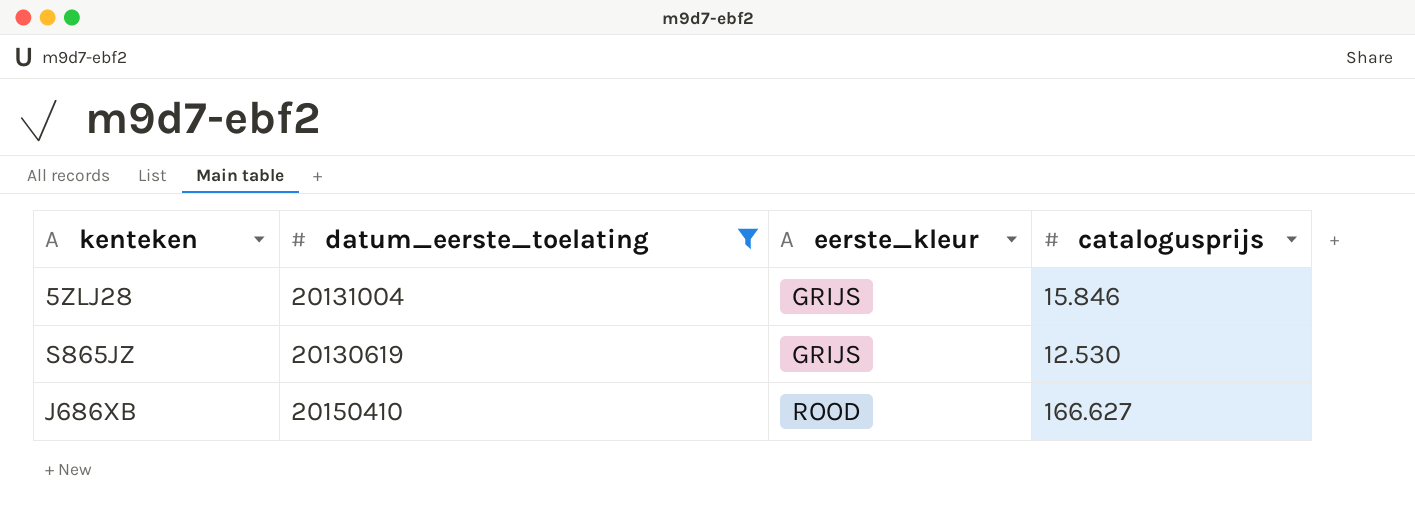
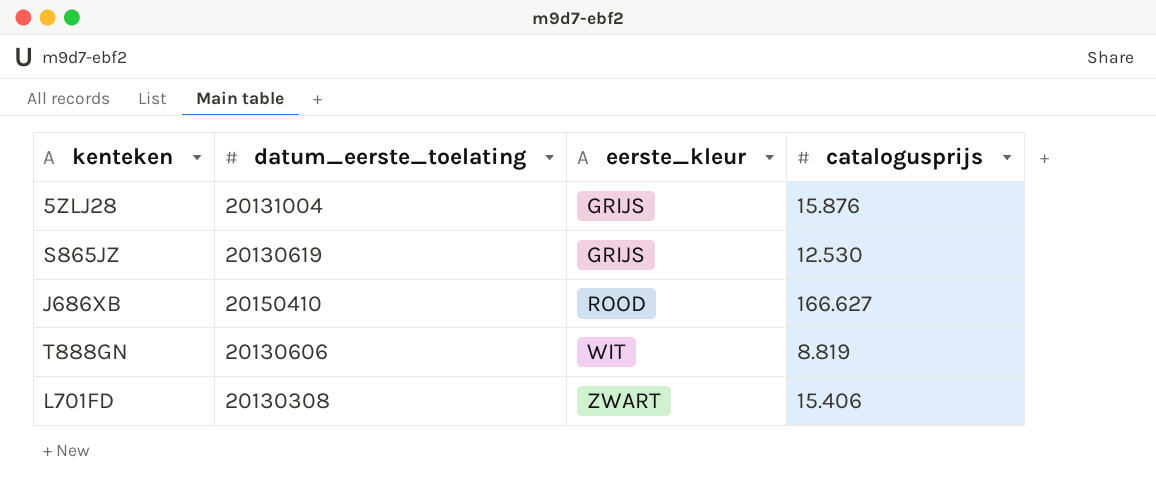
filter: datum_eerste_toelating >= 20130619 -> none
5ZLJ28 | catalogusprijs: 15.846 -> 15.876

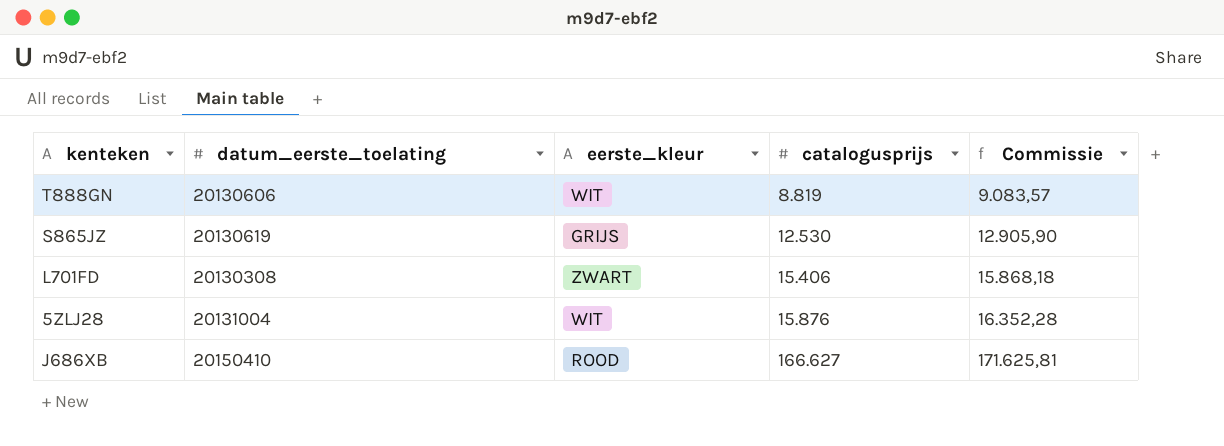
row order: eerste_kleur ascending -> catalogusprijs ascending
column Commissie | formula: none -> [catalogusprijs] * 1,03
5ZLJ28 | eerste_kleur: GRIJS -> WIT

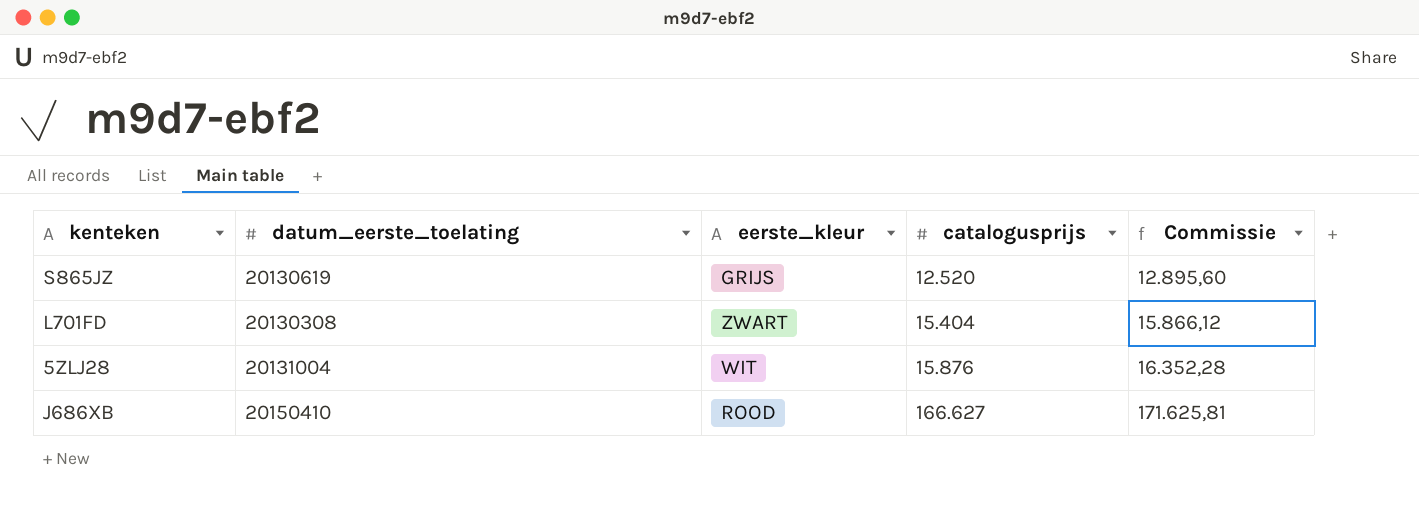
row T888GN: 20130606 | WIT | 8.819 | 9.083,57 -> none
S865JZ | catalogusprijs: 12.530 -> 12.520
S865JZ | Commissie: 12.905,90 -> 12.895,60
L701FD | catalogusprijs: 15.406 -> 15.404
L701FD | Commissie: 15.868,18 -> 15.866,12

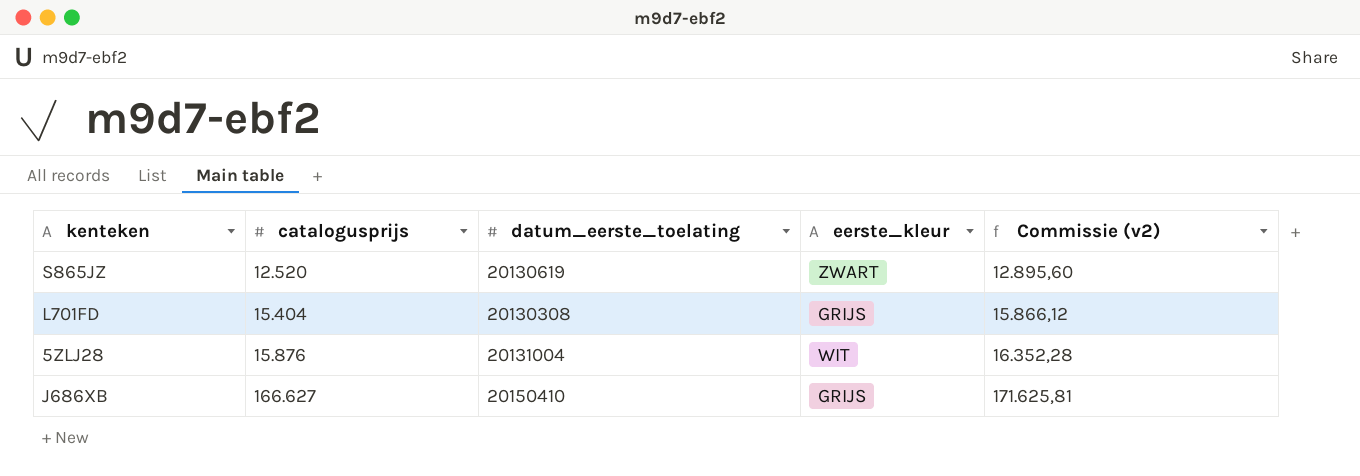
column catalogusprijs | position: 4 -> 2
column name: Commissie -> Commissie (v2)
S865JZ | eerste_kleur: GRIJS -> ZWART
L701FD | eerste_kleur: ZWART -> GRIJS
J686XB | eerste_kleur: ROOD -> GRIJS

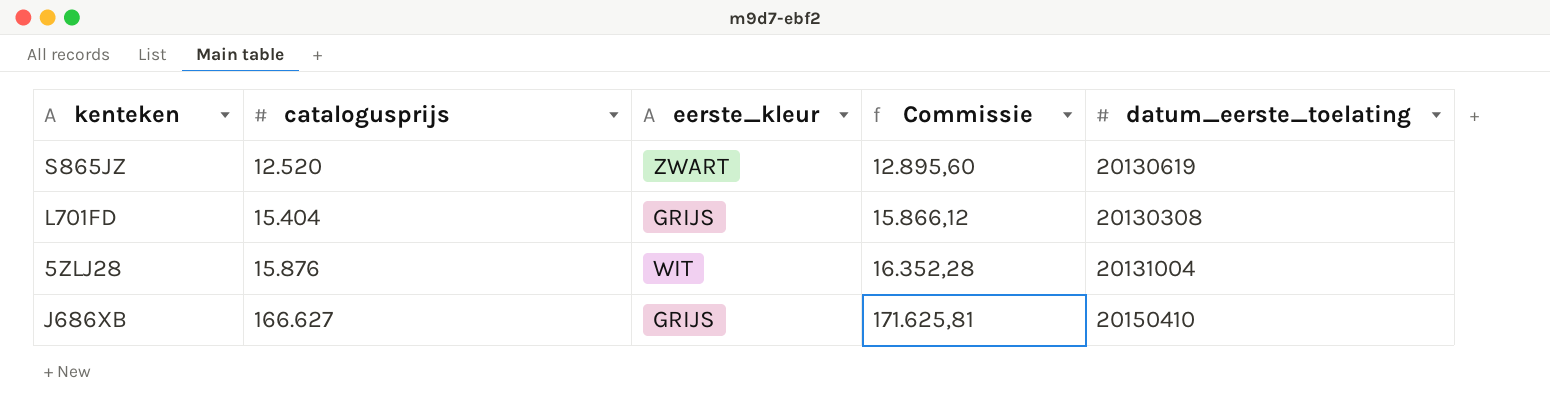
column name: Commissie (v2) -> Commissie
column datum_eerste_toelating | position: 3 -> 5

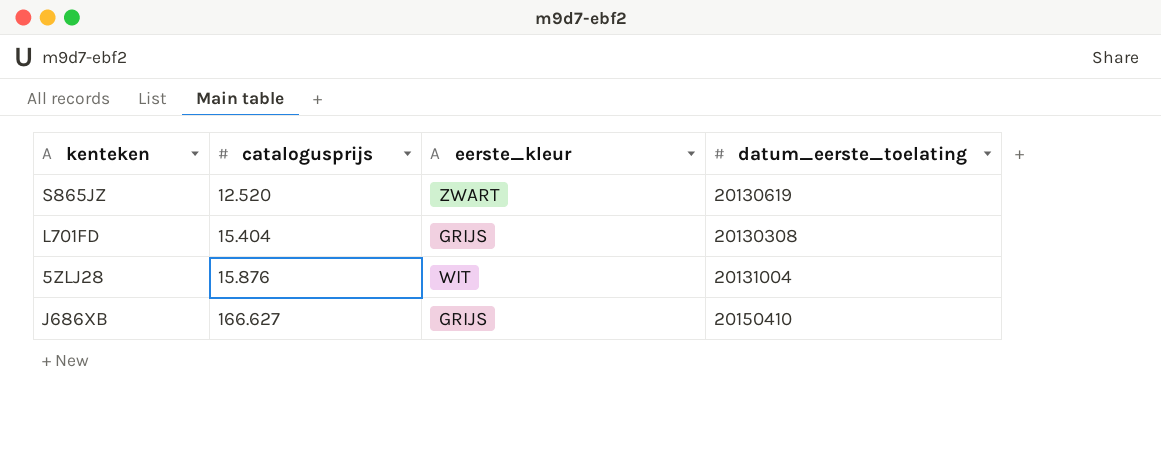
column Commissie | formula: [catalogusprijs] * 1,03 -> none

